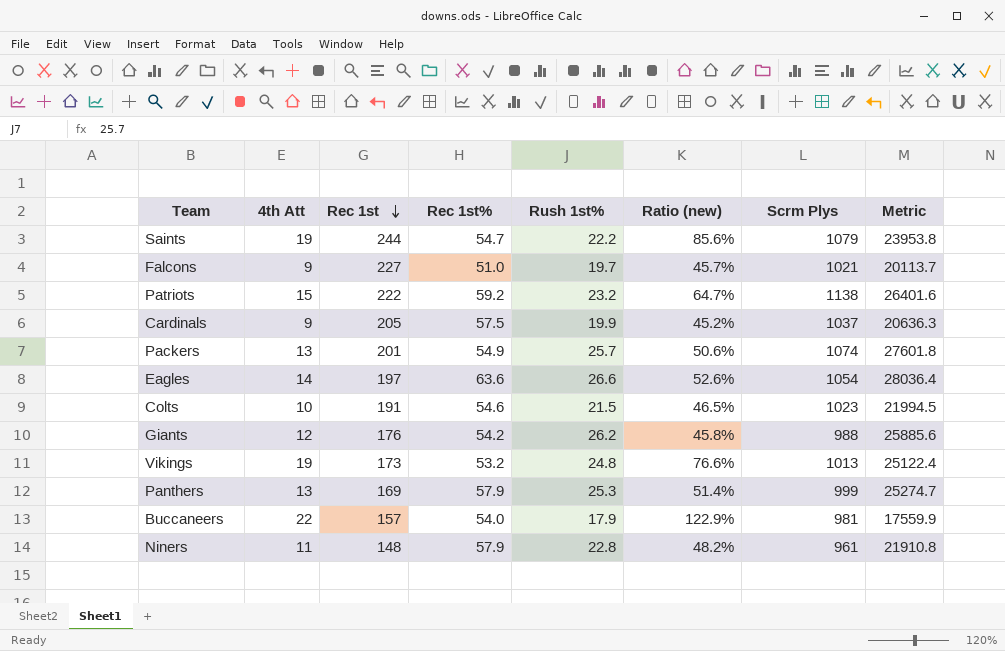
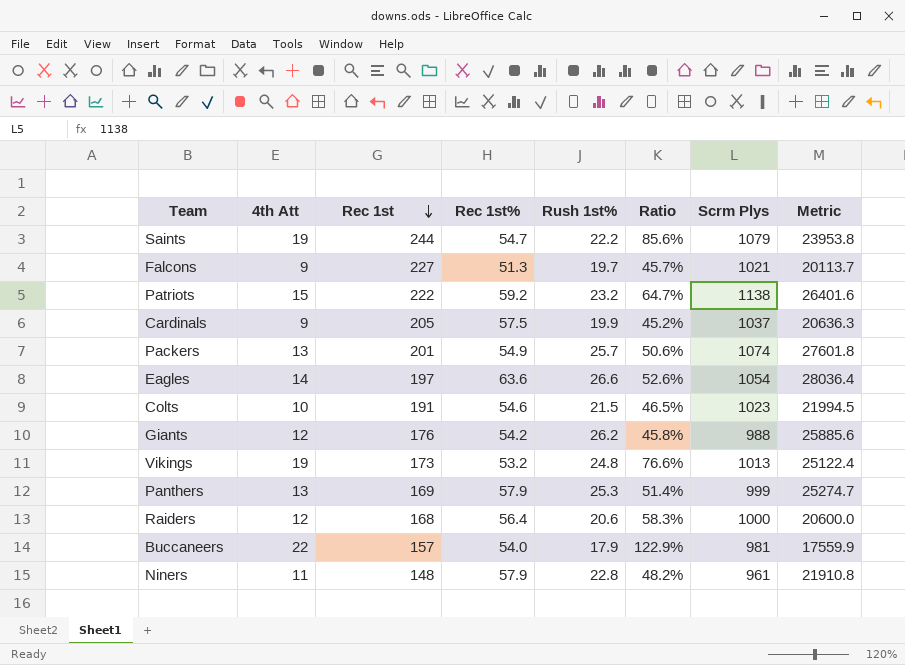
column name: Ratio (new) -> Ratio
Falcons | Rec 1st%: 51.0 -> 51.3
row Raiders: none -> 12 | 168 | 56.4 | 20.6 | 58.3% | 1000 | 20600.0

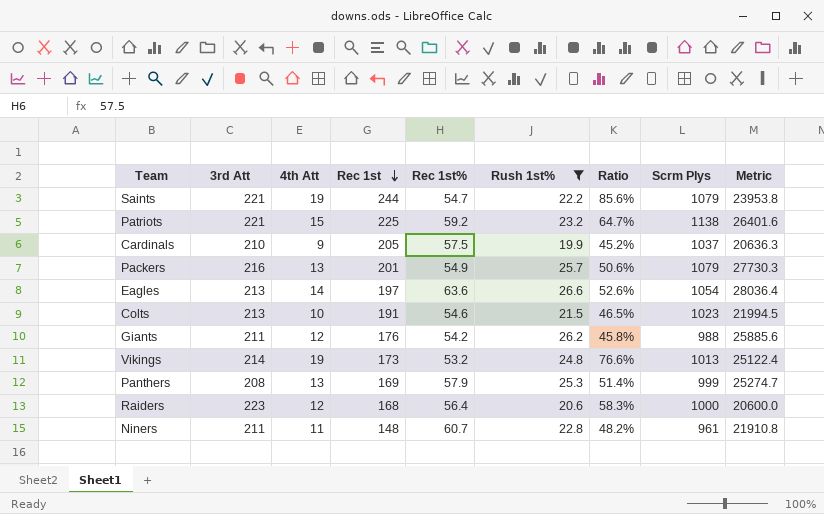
filter: none -> Rush 1st% >= 19.9
column 3rd Att | position: none -> 2
Patriots | Rec 1st: 222 -> 225
Packers | Scrm Plys: 1074 -> 1079
Packers | Metric: 27601.8 -> 27730.3
Niners | Rec 1st%: 57.9 -> 60.7

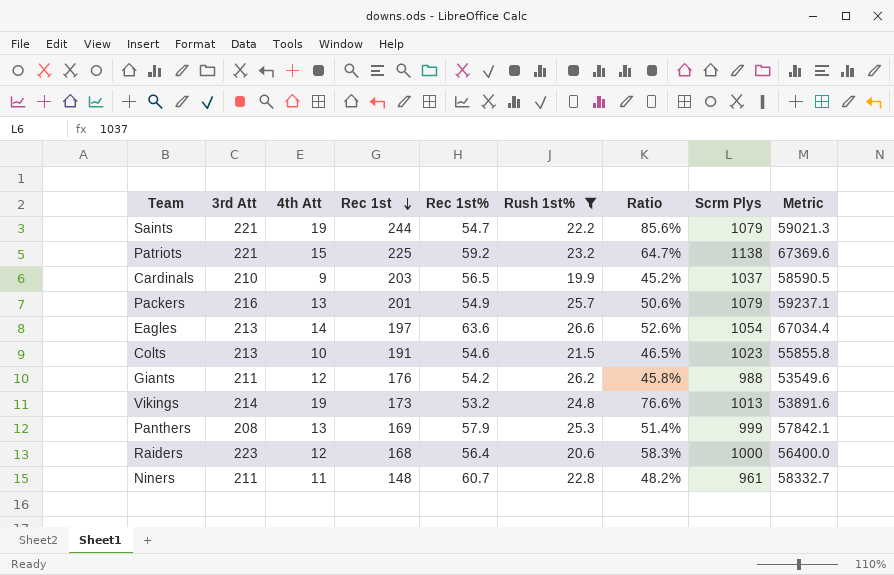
column Metric | formula: [Rush 1st%] * [Scrm Plys] -> [Rec 1st%] * [Scrm Plys]
Cardinals | Rec 1st: 205 -> 203
Cardinals | Rec 1st%: 57.5 -> 56.5

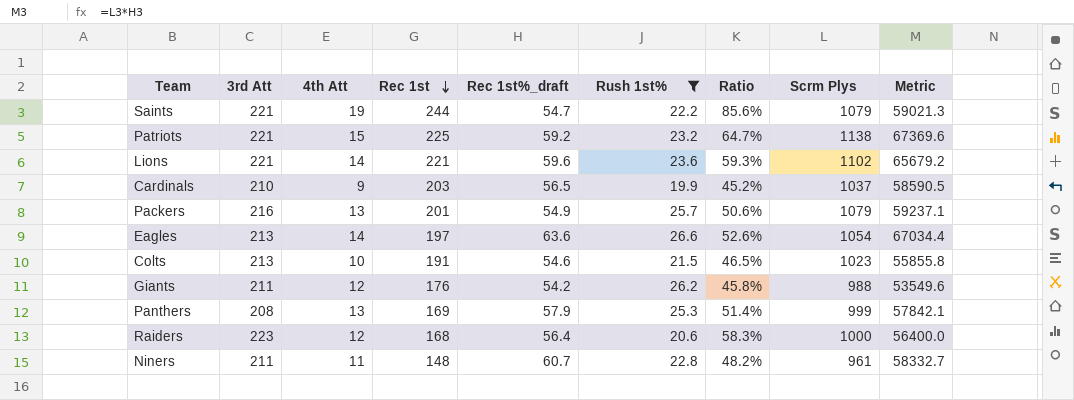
column name: Rec 1st% -> Rec 1st%_draft
row Vikings: 214 | 19 | 173 | 53.2 | 24.8 | 76.6% | 1013 | 53891.6 -> none
row Lions: none -> 221 | 14 | 221 | 59.6 | 23.6 | 59.3% | 1102 | 65679.2

